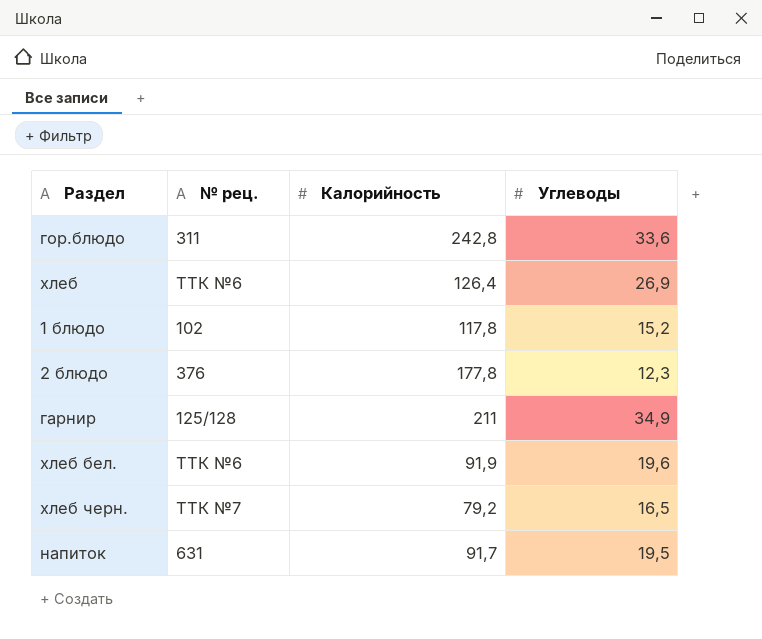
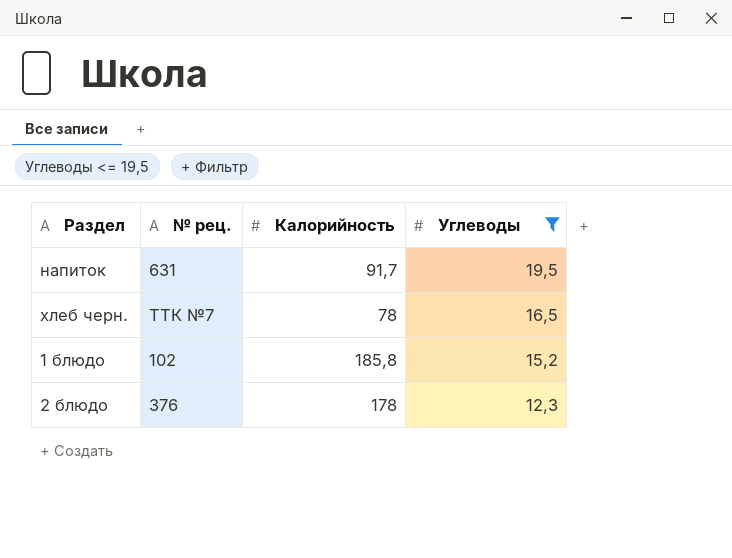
filter: none -> Углеводы <= 19,5
row order: none -> Углеводы descending
хлеб черн. | Калорийность: 79,2 -> 78
1 блюдо | Калорийность: 117,8 -> 185,8
2 блюдо | Калорийность: 177,8 -> 178

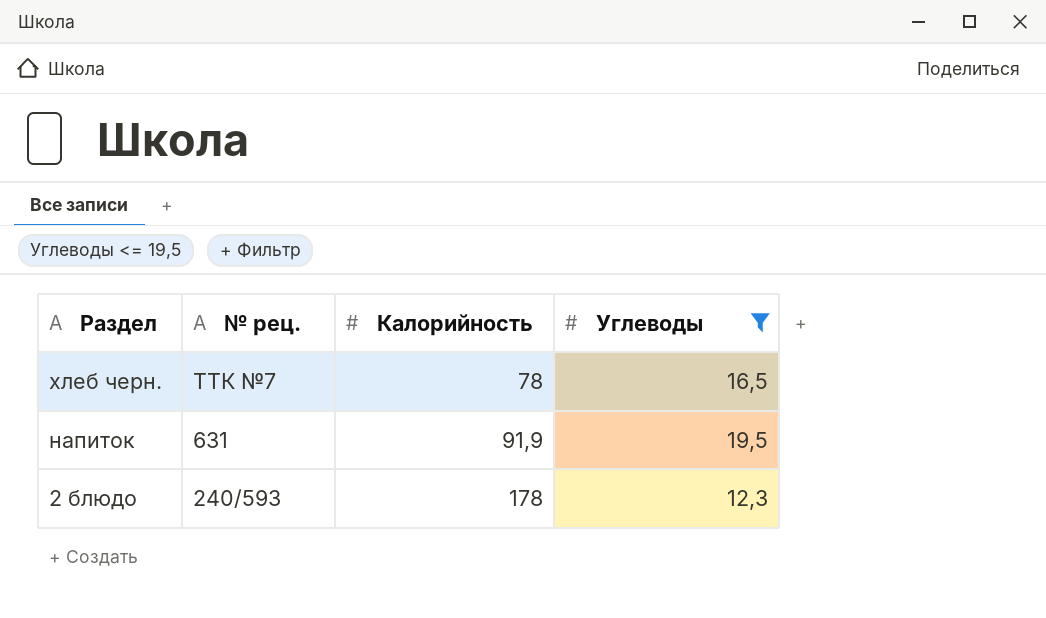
row order: Углеводы descending -> Раздел descending
row 1 блюдо: 102 | 185,8 | 15,2 -> none
напиток | Калорийность: 91,7 -> 91,9
2 блюдо | № рец.: 376 -> 240/593

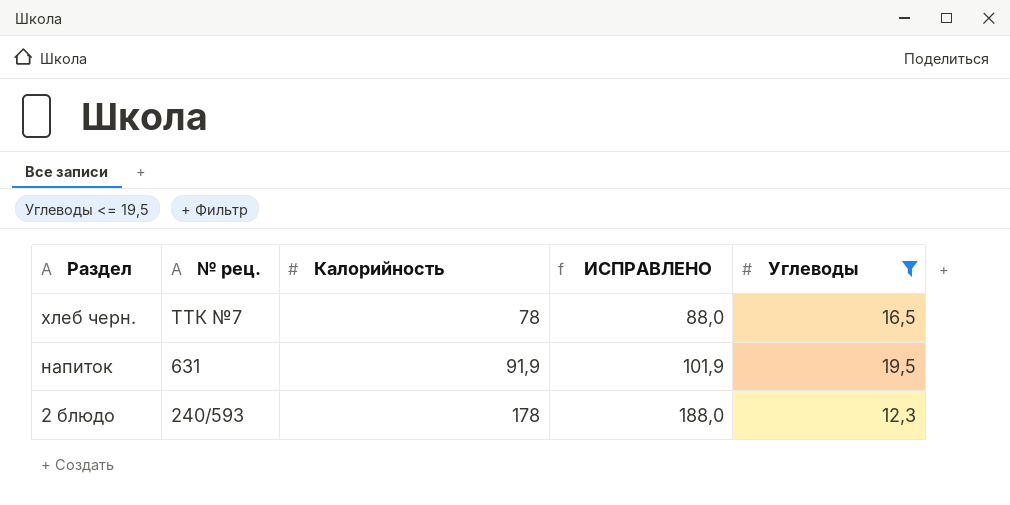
column ИСПРАВЛЕНО | formula: none -> [Калорийность] + 10

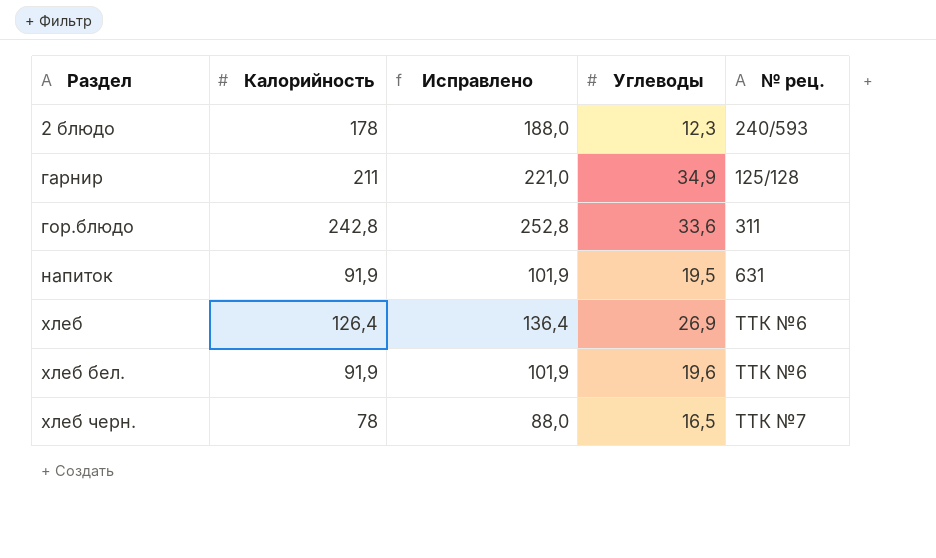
filter: Углеводы <= 19,5 -> none
row order: Раздел descending -> Раздел ascending
column name: ИСПРАВЛЕНО -> Исправлено
column № рец. | position: 2 -> 5

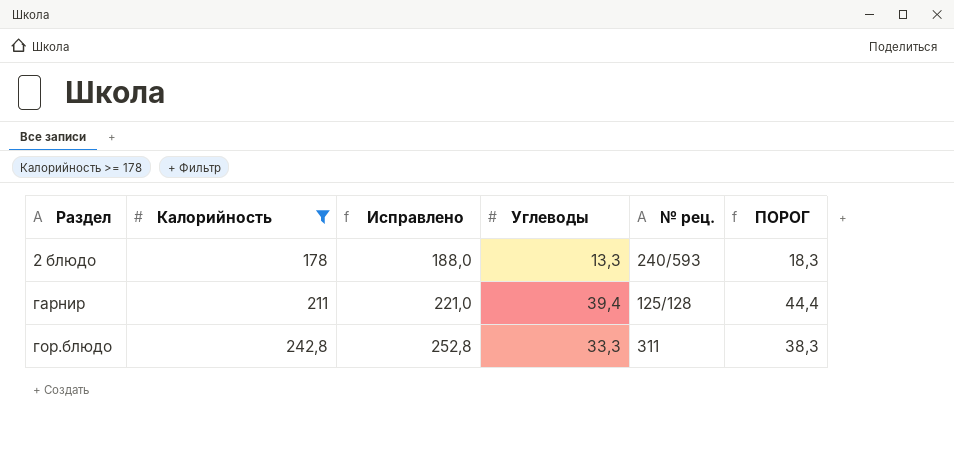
filter: none -> Калорийность >= 178
column ПОРОГ | formula: none -> [Углеводы] + 5
2 блюдо | Углеводы: 12,3 -> 13,3
гарнир | Углеводы: 34,9 -> 39,4
гор.блюдо | Углеводы: 33,6 -> 33,3

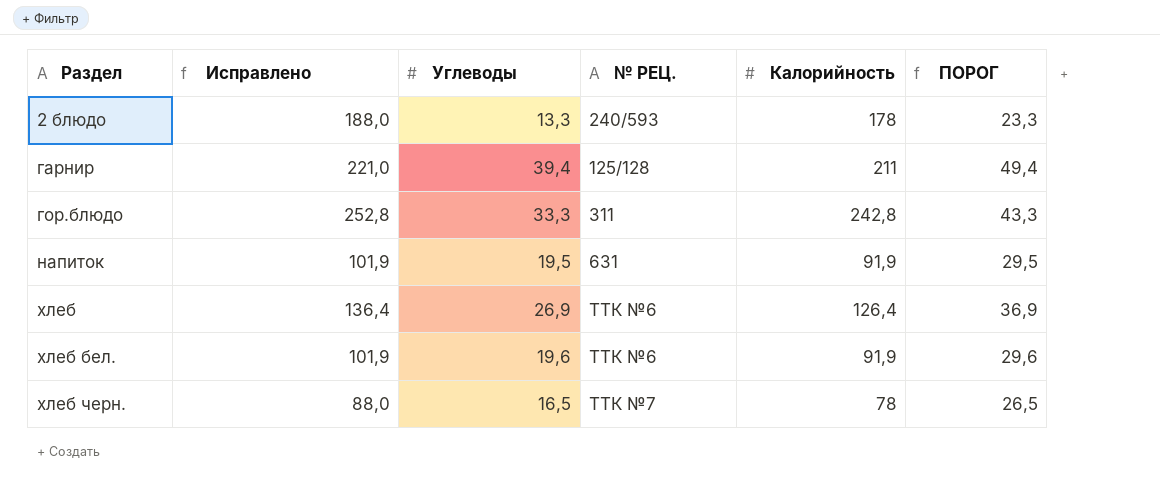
filter: Калорийность >= 178 -> none
column name: № рец. -> № РЕЦ.
column Калорийность | position: 2 -> 5
column ПОРОГ | formula: [Углеводы] + 5 -> [Углеводы] + 10

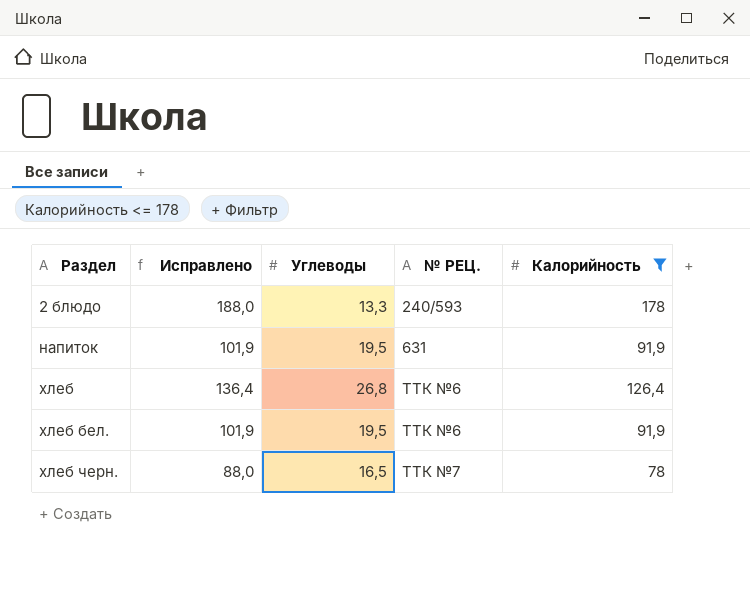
filter: none -> Калорийность <= 178
column ПОРОГ | formula: [Углеводы] + 10 -> none
хлеб | Углеводы: 26,9 -> 26,8
хлеб бел. | Углеводы: 19,6 -> 19,5

